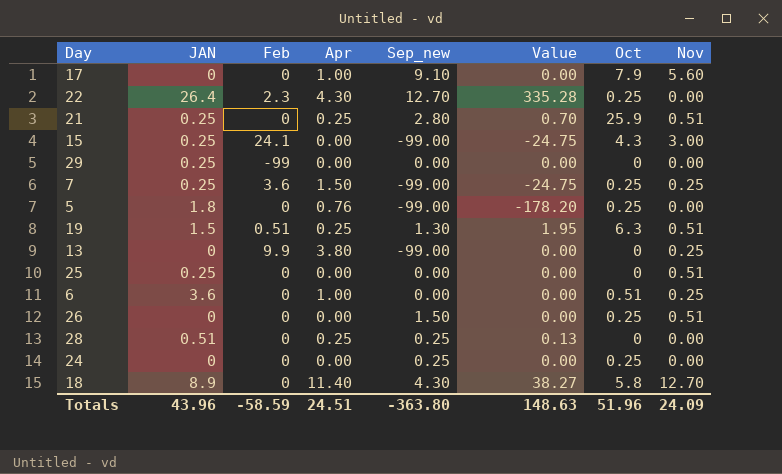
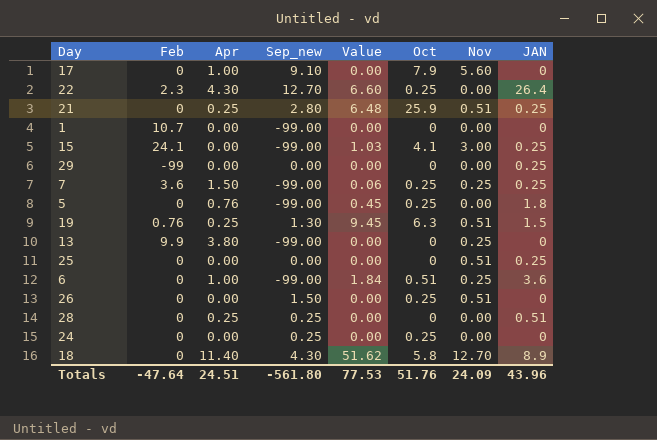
column Value | formula: [JAN] * [Sep_new] -> [Oct] * [JAN]
column JAN | position: 2 -> 8
row 1: none -> 10.7 | 0.00 | -99.00 | 0.00 | 0 | 0.00 | 0
15 | Oct: 4.3 -> 4.1
19 | Feb: 0.51 -> 0.76
6 | Sep_new: 0.00 -> -99.00
Totals | Feb: -58.59 -> -47.64
Totals | Sep_new: -363.80 -> -561.80
Totals | Value: 148.63 -> 77.53
Totals | Oct: 51.96 -> 51.76

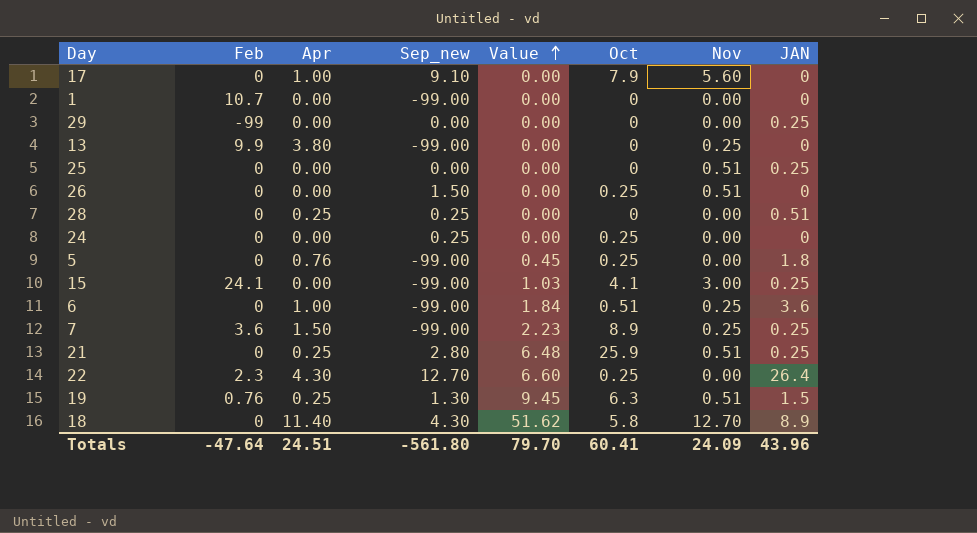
row order: none -> Value ascending
7 | Value: 0.06 -> 2.23
7 | Oct: 0.25 -> 8.9
Totals | Value: 77.53 -> 79.70
Totals | Oct: 51.76 -> 60.41

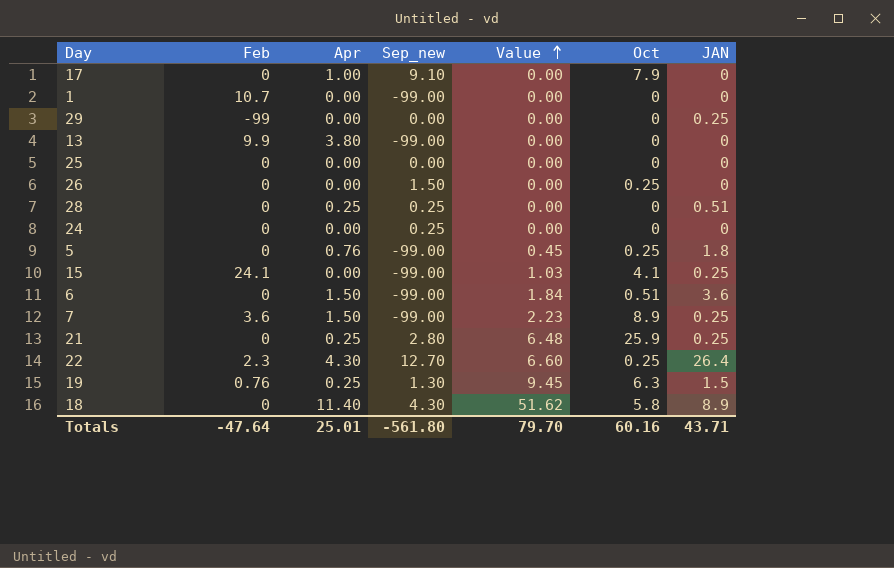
column Nov | position: 7 -> none
25 | JAN: 0.25 -> 0
24 | Oct: 0.25 -> 0
6 | Apr: 1.00 -> 1.50
Totals | Apr: 24.51 -> 25.01
Totals | Oct: 60.41 -> 60.16
Totals | JAN: 43.96 -> 43.71

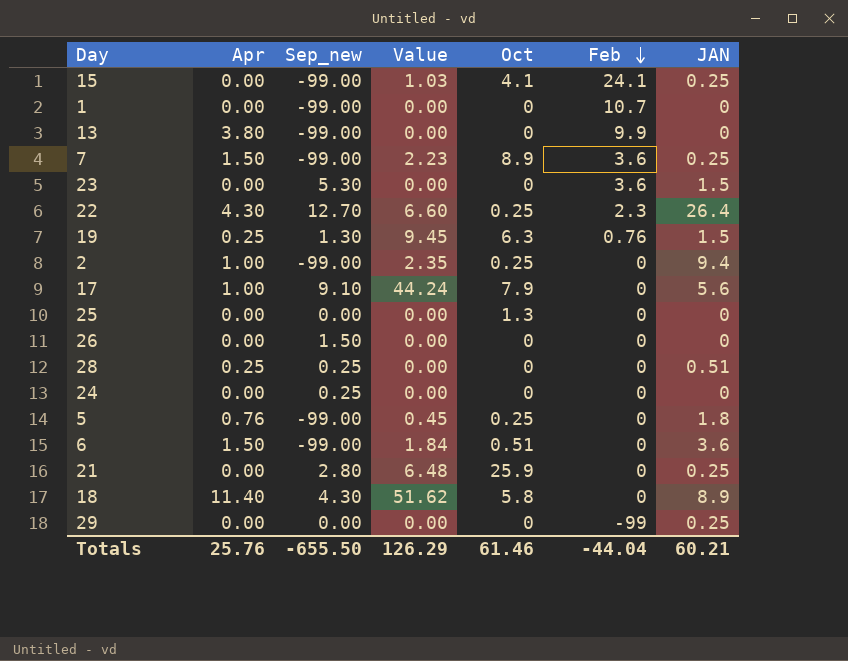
row order: Value ascending -> Feb descending
column Feb | position: 2 -> 6
row 23: none -> 0.00 | 5.30 | 0.00 | 0 | 3.6 | 1.5
row 2: none -> 1.00 | -99.00 | 2.35 | 0.25 | 0 | 9.4
17 | Value: 0.00 -> 44.24
17 | JAN: 0 -> 5.6
25 | Oct: 0 -> 1.3
26 | Oct: 0.25 -> 0
21 | Apr: 0.25 -> 0.00
Totals | Apr: 25.01 -> 25.76
Totals | Sep_new: -561.80 -> -655.50
Totals | Value: 79.70 -> 126.29
Totals | Oct: 60.16 -> 61.46
Totals | Feb: -47.64 -> -44.04
Totals | JAN: 43.71 -> 60.21

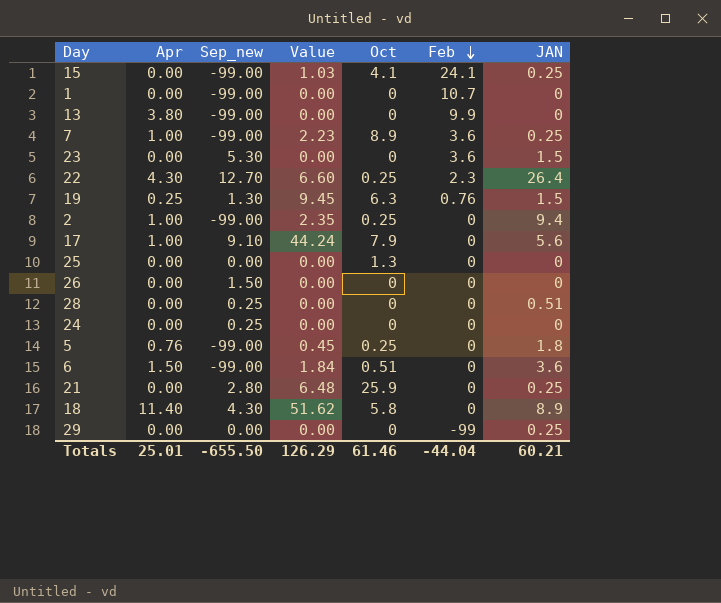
7 | Apr: 1.50 -> 1.00
28 | Apr: 0.25 -> 0.00
Totals | Apr: 25.76 -> 25.01

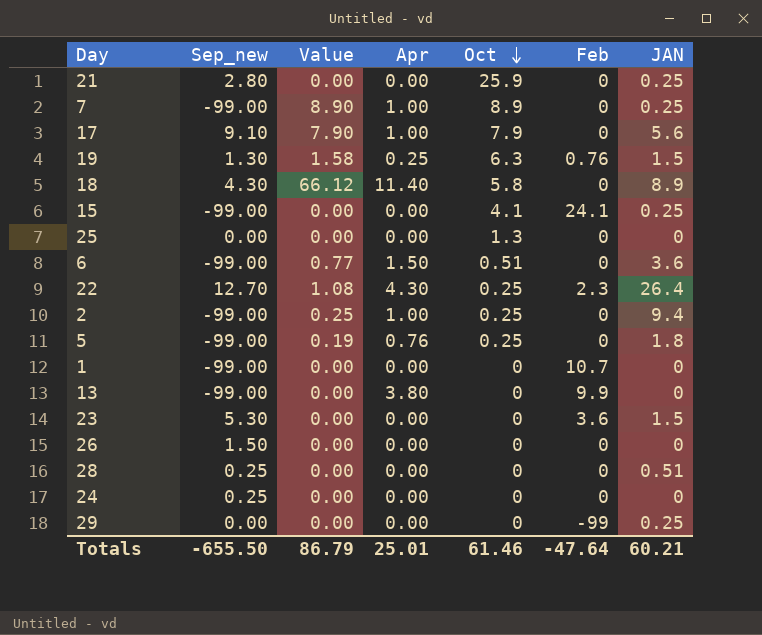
row order: Feb descending -> Oct descending
column Value | formula: [Oct] * [JAN] -> [Apr] * [Oct]
column Apr | position: 2 -> 4
7 | Feb: 3.6 -> 0
Totals | Value: 126.29 -> 86.79
Totals | Feb: -44.04 -> -47.64

